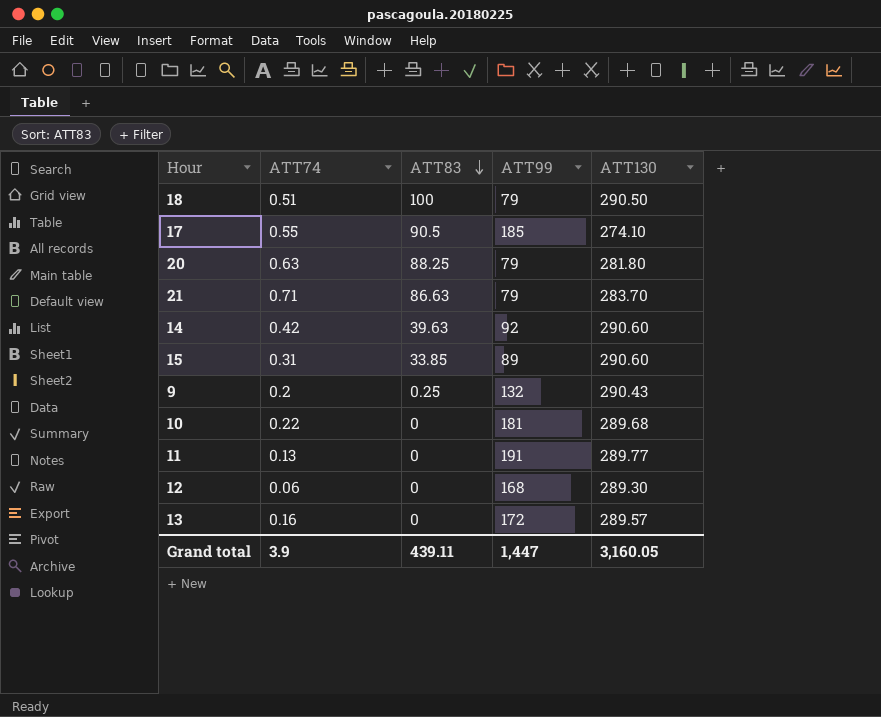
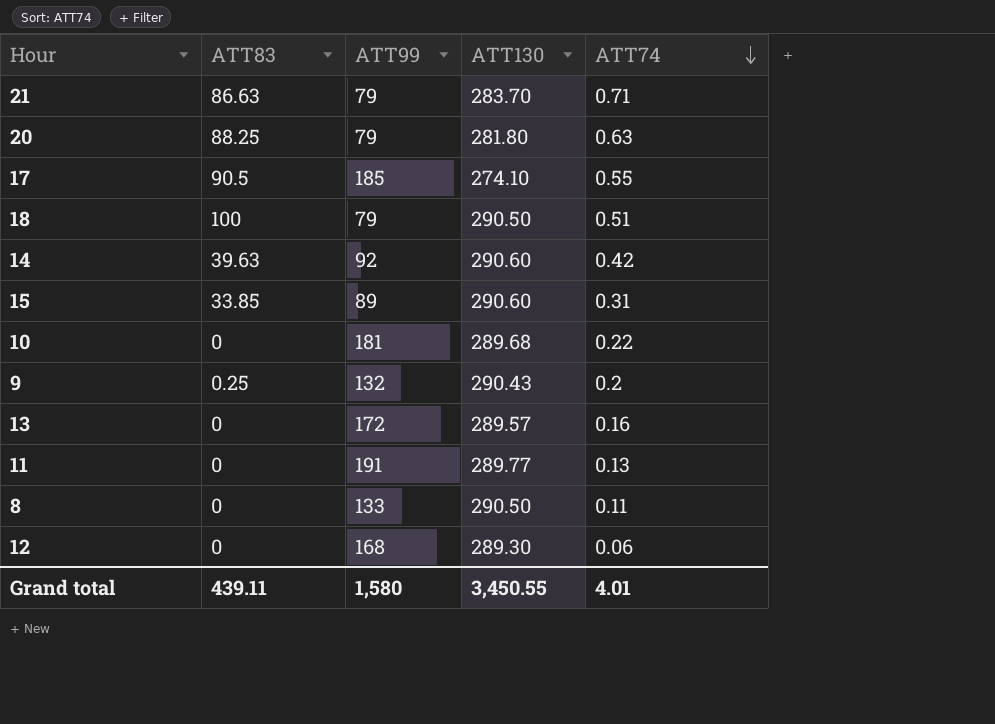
row order: ATT83 descending -> ATT74 descending
column ATT74 | position: 2 -> 5
row 8: none -> 0 | 133 | 290.50 | 0.11
Grand total | ATT99: 1,447 -> 1,580
Grand total | ATT130: 3,160.05 -> 3,450.55
Grand total | ATT74: 3.9 -> 4.01

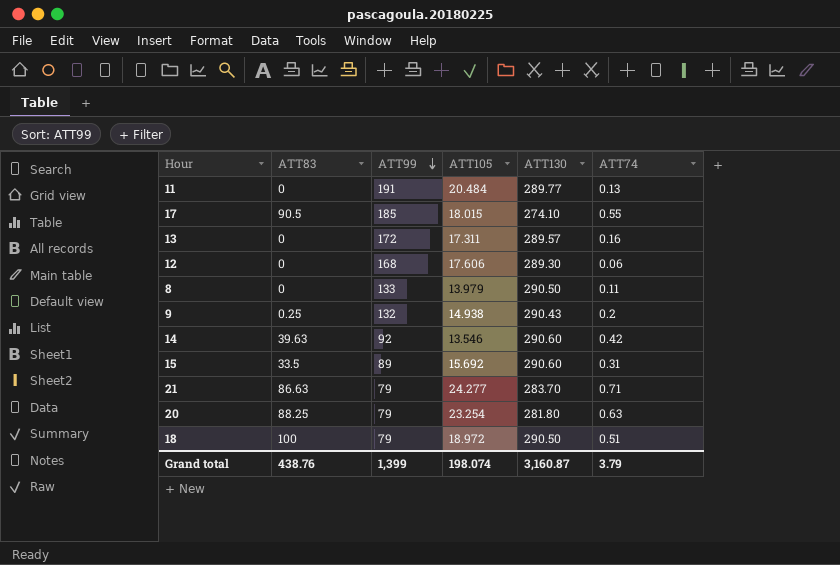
row order: ATT74 descending -> ATT99 descending
column ATT105 | position: none -> 4
row 10: 0 | 181 | 289.68 | 0.22 -> none
15 | ATT83: 33.85 -> 33.5
Grand total | ATT83: 439.11 -> 438.76
Grand total | ATT99: 1,580 -> 1,399
Grand total | ATT130: 3,450.55 -> 3,160.87
Grand total | ATT74: 4.01 -> 3.79

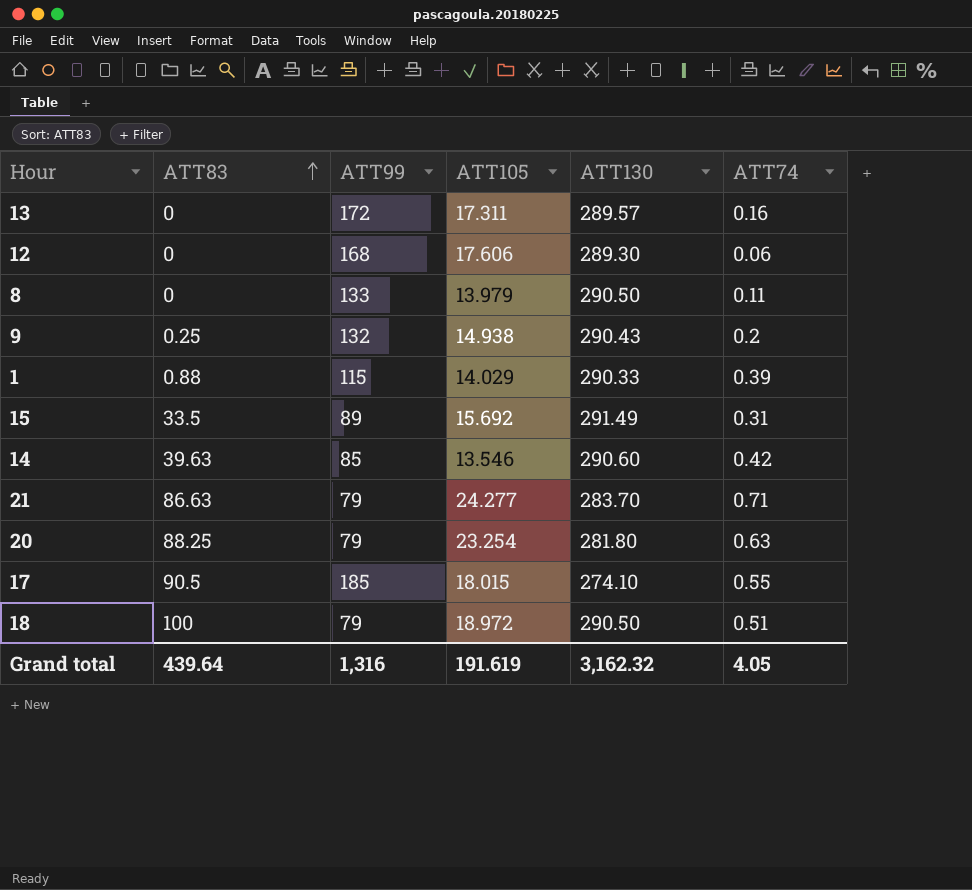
row order: ATT99 descending -> ATT83 ascending
row 11: 0 | 191 | 20.484 | 289.77 | 0.13 -> none
row 1: none -> 0.88 | 115 | 14.029 | 290.33 | 0.39
15 | ATT130: 290.60 -> 291.49
14 | ATT99: 92 -> 85
Grand total | ATT83: 438.76 -> 439.64
Grand total | ATT99: 1,399 -> 1,316
Grand total | ATT105: 198.074 -> 191.619
Grand total | ATT130: 3,160.87 -> 3,162.32
Grand total | ATT74: 3.79 -> 4.05

